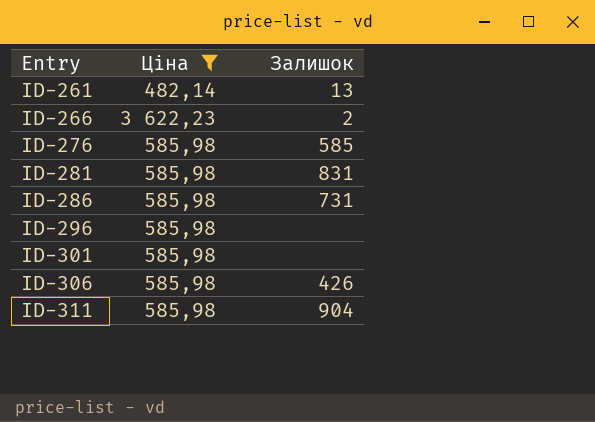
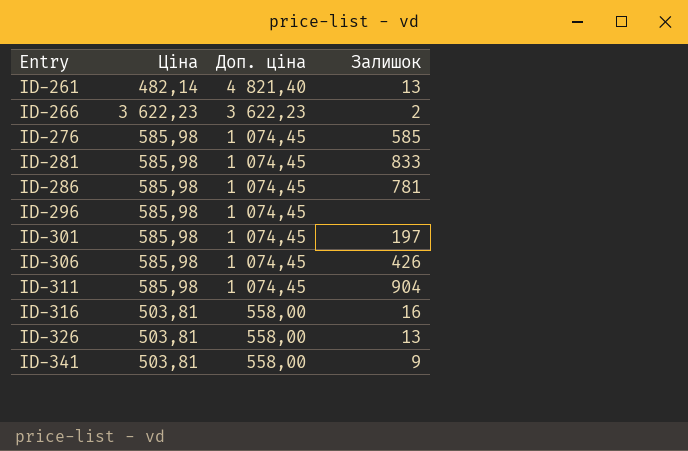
filter: Ціна != 503,81 -> none
column Доп. ціна | position: none -> 3
ID-281 | Залишок: 831 -> 833
ID-286 | Залишок: 731 -> 781
ID-301 | Залишок: none -> 197

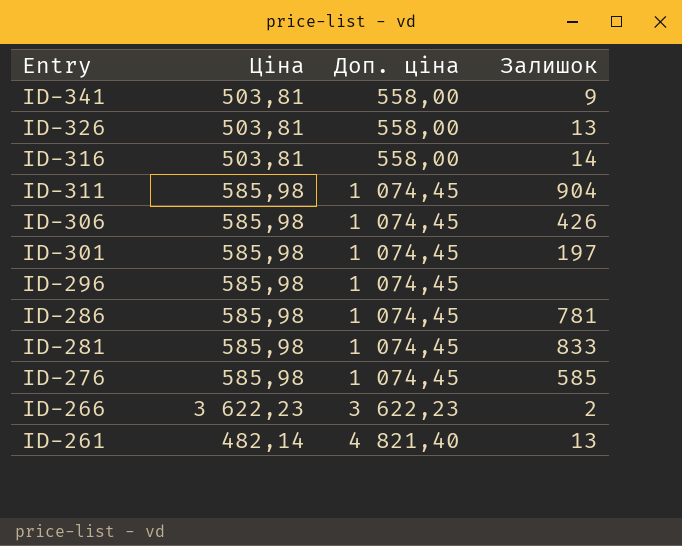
row order: Entry ascending -> Entry descending
ID-316 | Залишок: 16 -> 14

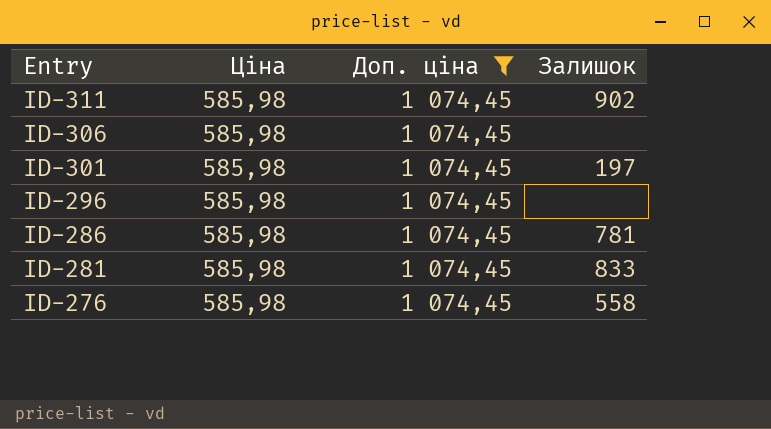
filter: none -> Доп. ціна = 1 074,45
ID-311 | Залишок: 904 -> 902
ID-306 | Залишок: 426 -> none
ID-276 | Залишок: 585 -> 558

